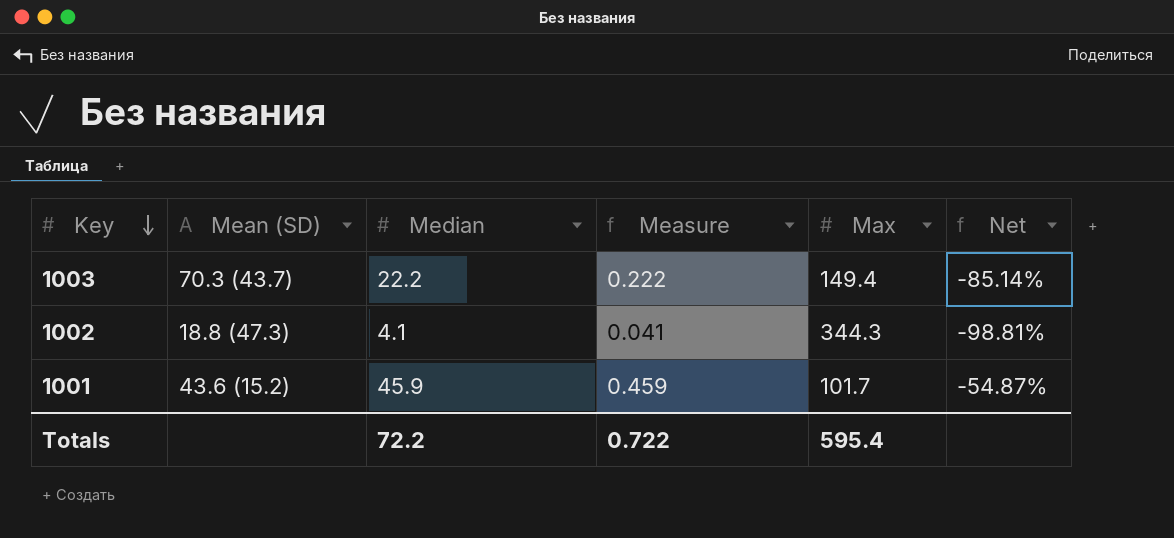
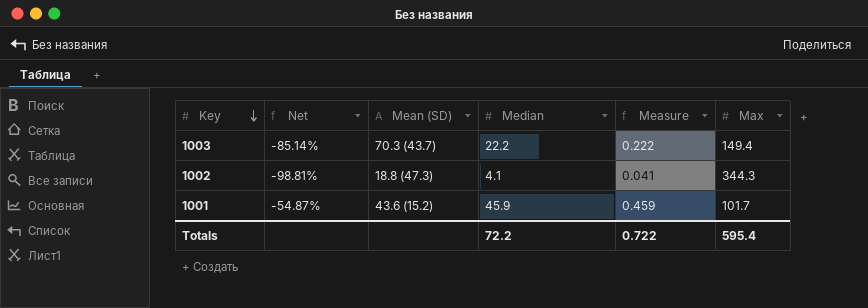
column Net | position: 6 -> 2

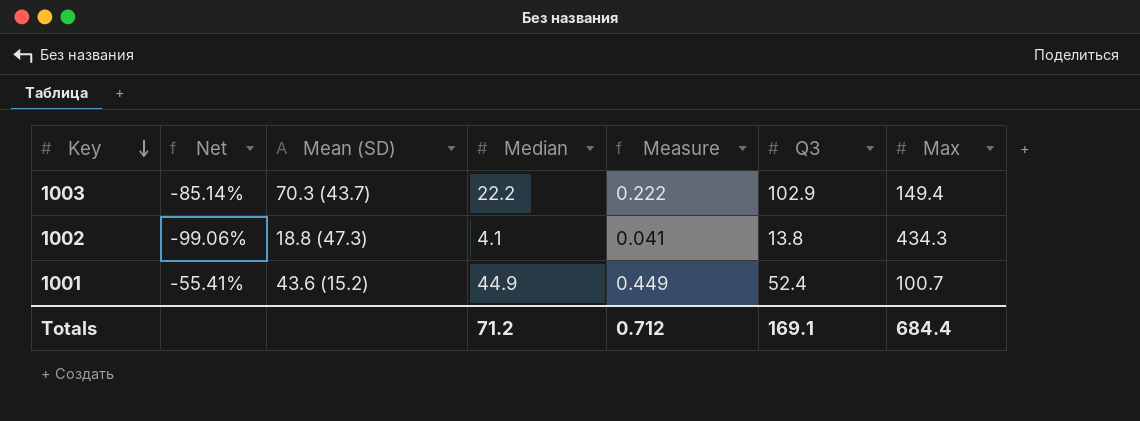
column Q3 | position: none -> 6
1002 | Net: -98.81% -> -99.06%
1002 | Max: 344.3 -> 434.3
1001 | Net: -54.87% -> -55.41%
1001 | Median: 45.9 -> 44.9
1001 | Measure: 0.459 -> 0.449
1001 | Max: 101.7 -> 100.7
Totals | Median: 72.2 -> 71.2
Totals | Measure: 0.722 -> 0.712
Totals | Max: 595.4 -> 684.4

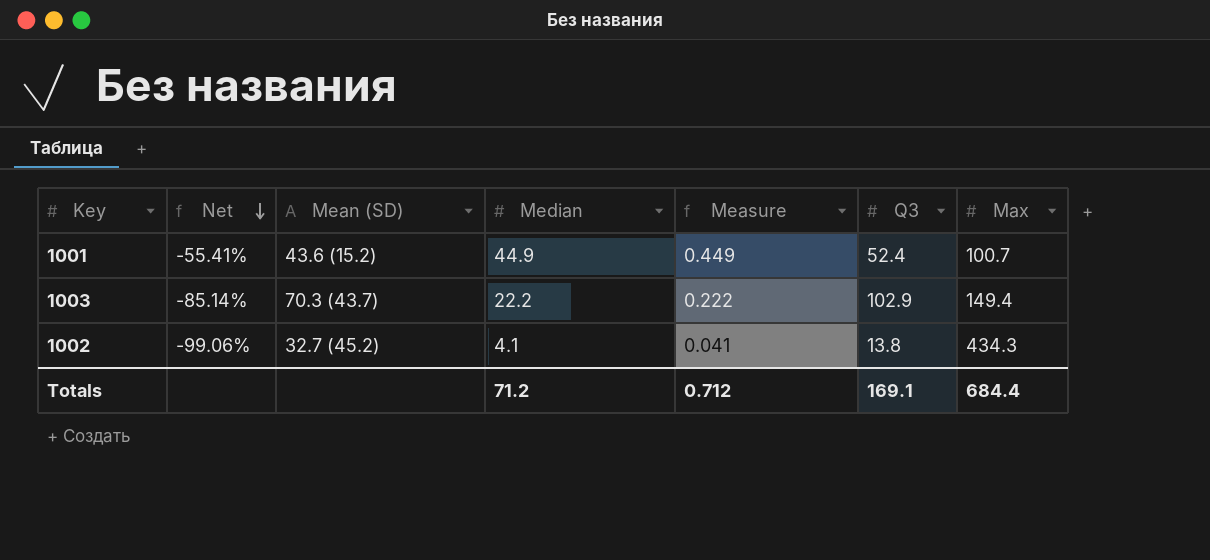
row order: Key descending -> Net descending
1002 | Mean (SD): 18.8 (47.3) -> 32.7 (45.2)

